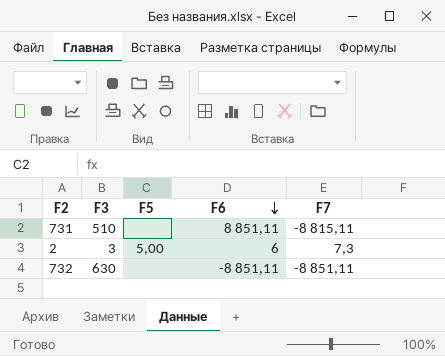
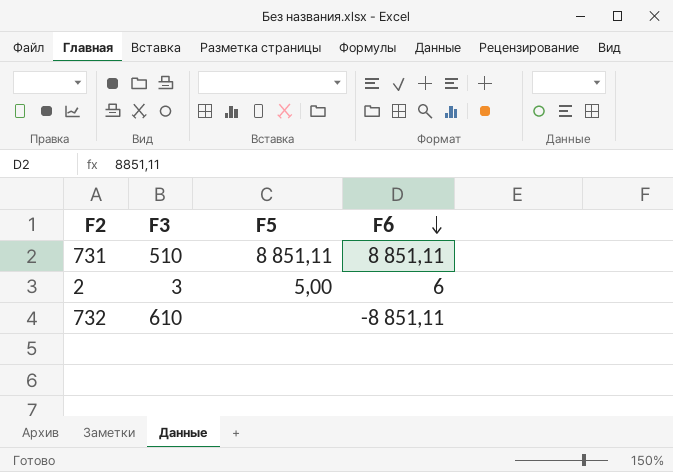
column F7 | position: 5 -> none
731 | F5: none -> 8 851,11
732 | F3: 630 -> 610

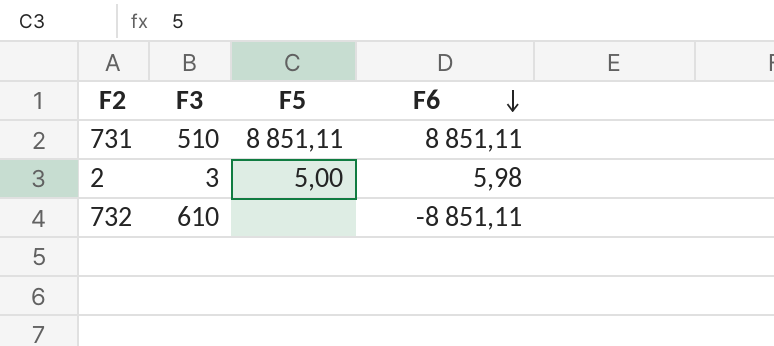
2 | F6: 6 -> 5,98

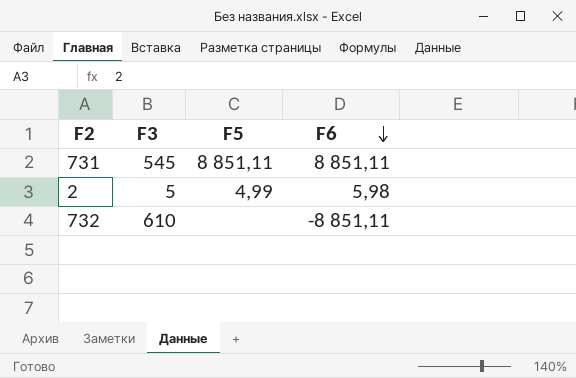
731 | F3: 510 -> 545
2 | F3: 3 -> 5
2 | F5: 5,00 -> 4,99

